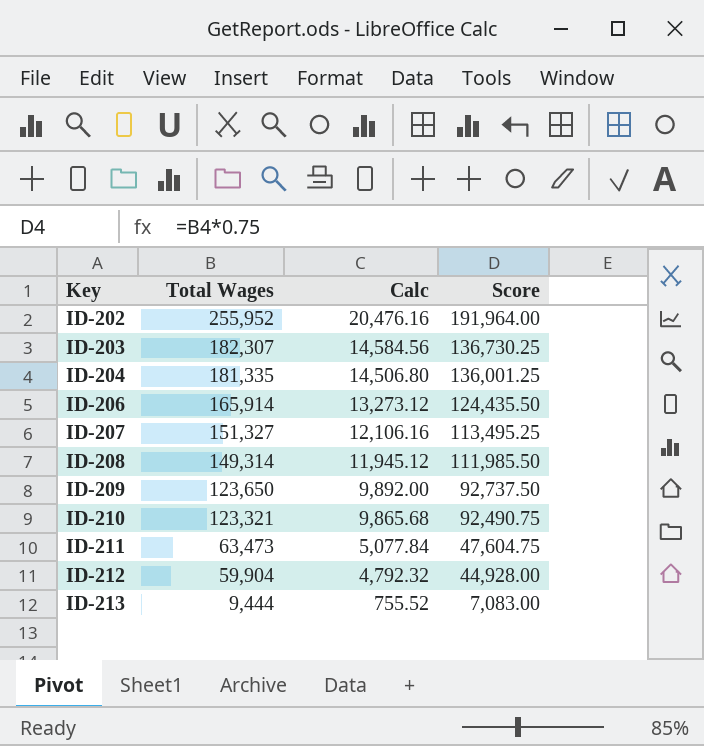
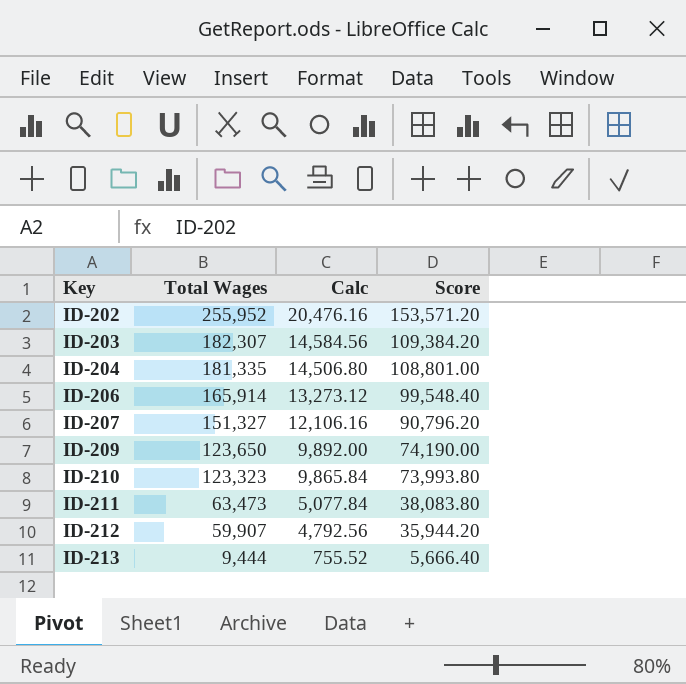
column Score | formula: [Total Wages] * 0.75 -> [Total Wages] * 0.6
row ID-208: 149,314 | 11,945.12 | 111,985.50 -> none
ID-210 | Total Wages: 123,321 -> 123,323
ID-210 | Calc: 9,865.68 -> 9,865.84
ID-212 | Total Wages: 59,904 -> 59,907
ID-212 | Calc: 4,792.32 -> 4,792.56

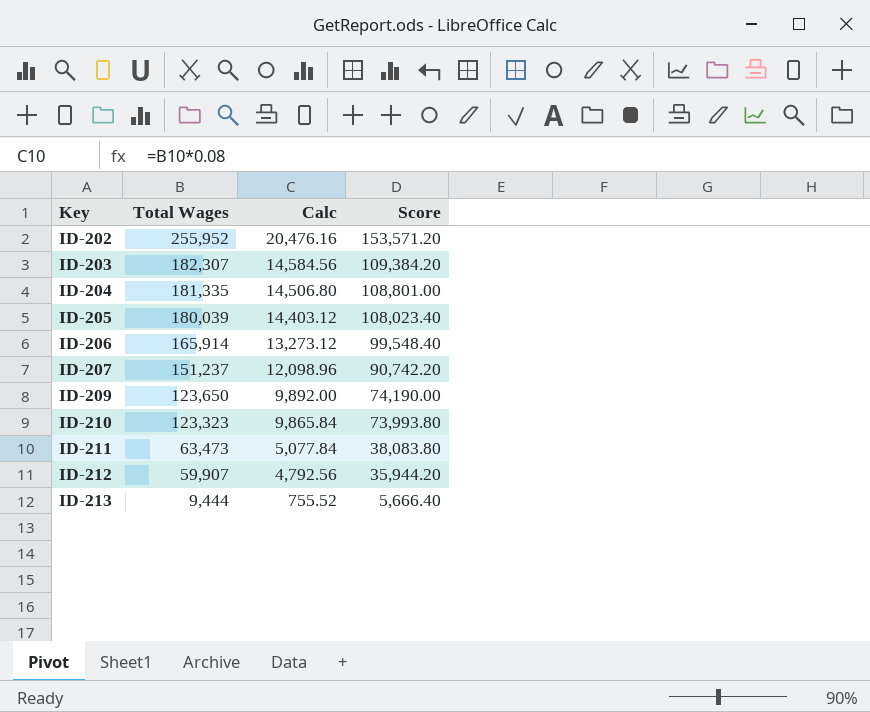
row ID-205: none -> 180,039 | 14,403.12 | 108,023.40
ID-207 | Total Wages: 151,327 -> 151,237
ID-207 | Calc: 12,106.16 -> 12,098.96
ID-207 | Score: 90,796.20 -> 90,742.20

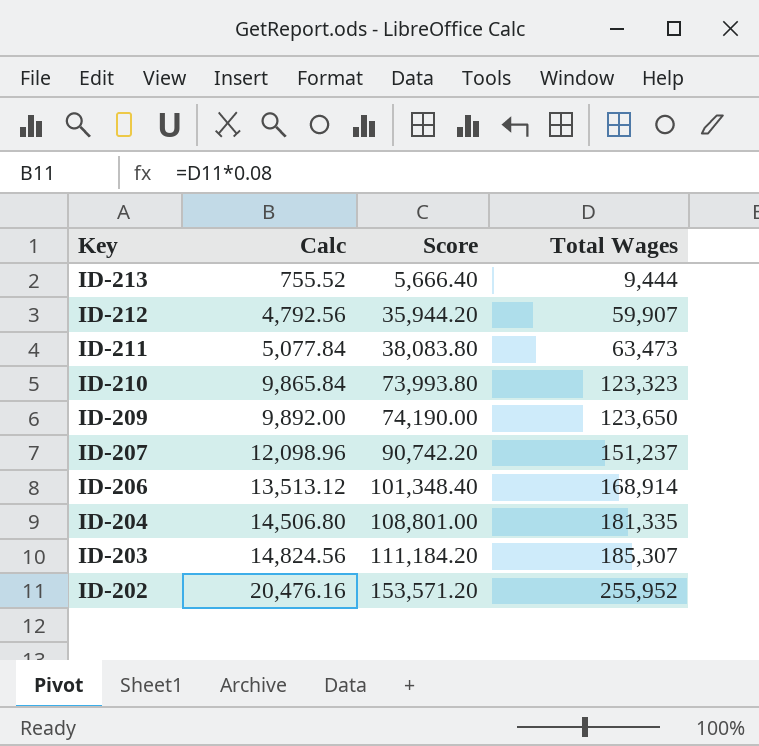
row order: Key ascending -> Key descending
column Total Wages | position: 2 -> 4
row ID-205: 180,039 | 14,403.12 | 108,023.40 -> none
ID-206 | Calc: 13,273.12 -> 13,513.12
ID-206 | Score: 99,548.40 -> 101,348.40
ID-206 | Total Wages: 165,914 -> 168,914
ID-203 | Calc: 14,584.56 -> 14,824.56
ID-203 | Score: 109,384.20 -> 111,184.20
ID-203 | Total Wages: 182,307 -> 185,307

